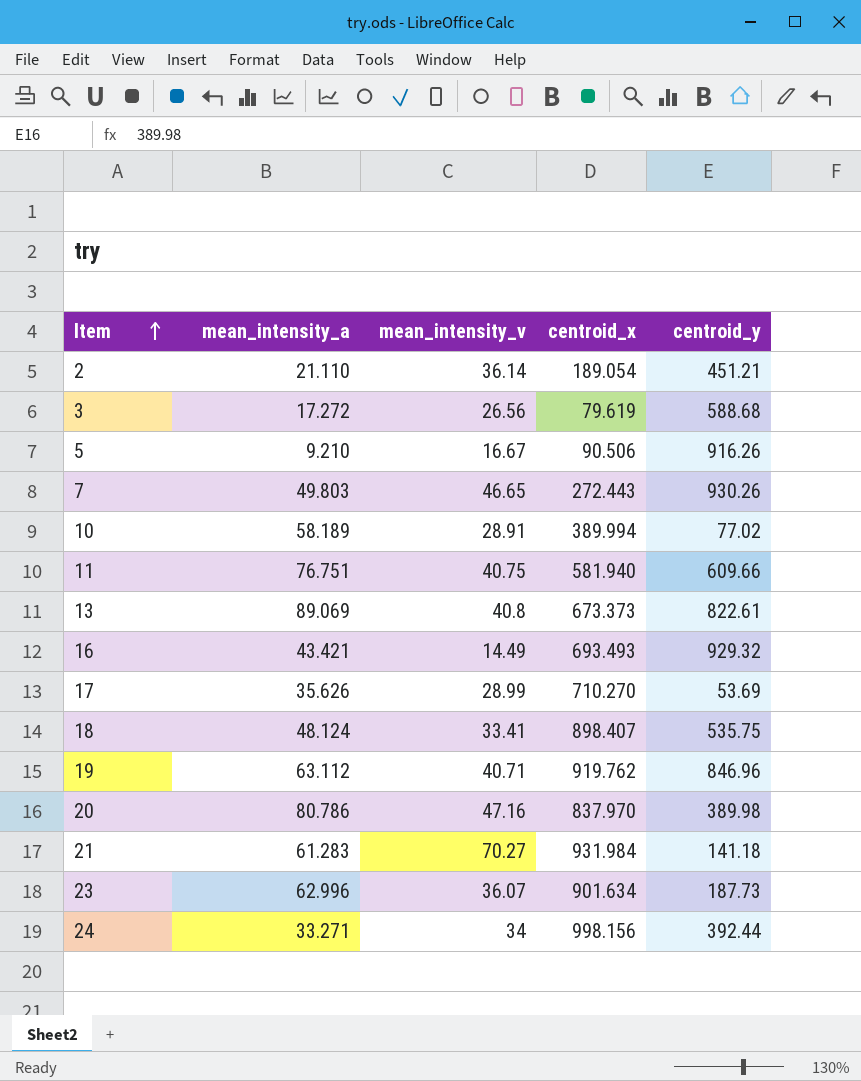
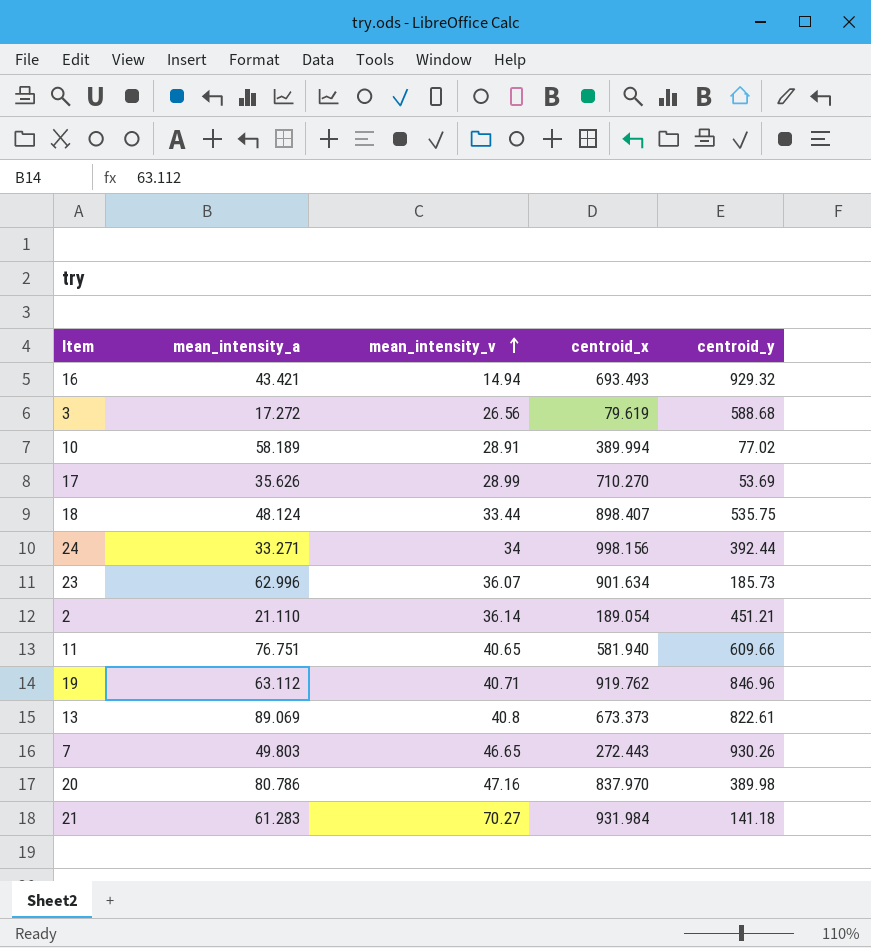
row order: Item ascending -> mean_intensity_v ascending
row 5: 9.210 | 16.67 | 90.506 | 916.26 -> none
16 | mean_intensity_v: 14.49 -> 14.94
18 | mean_intensity_v: 33.41 -> 33.44
23 | centroid_y: 187.73 -> 185.73
11 | mean_intensity_v: 40.75 -> 40.65

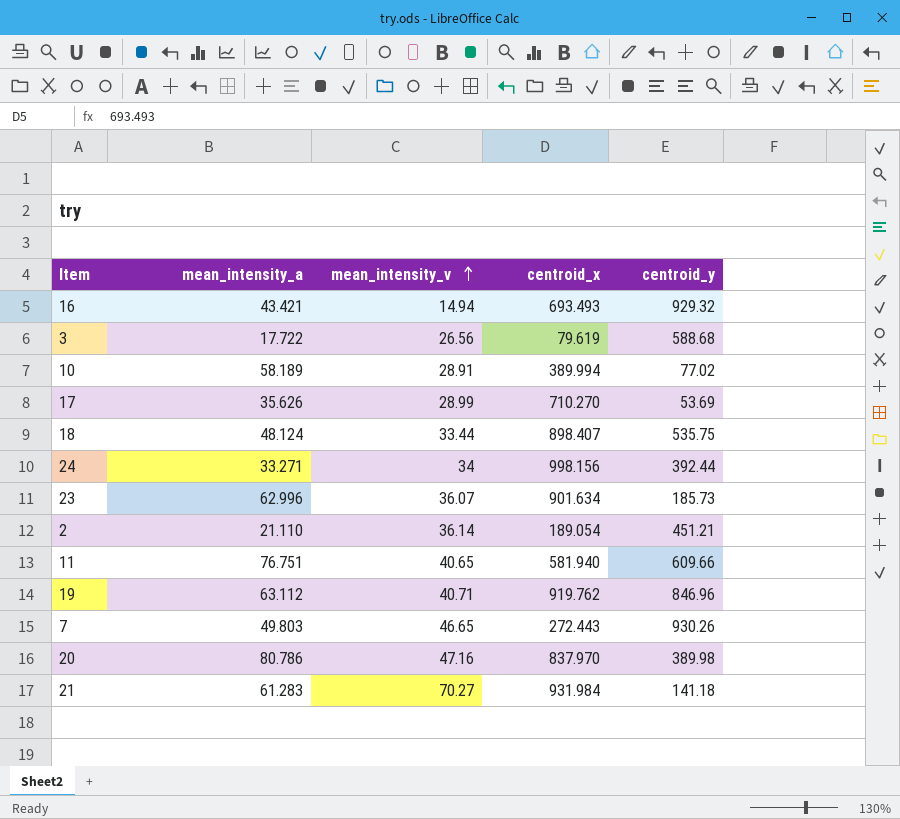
row 13: 89.069 | 40.8 | 673.373 | 822.61 -> none
3 | mean_intensity_a: 17.272 -> 17.722

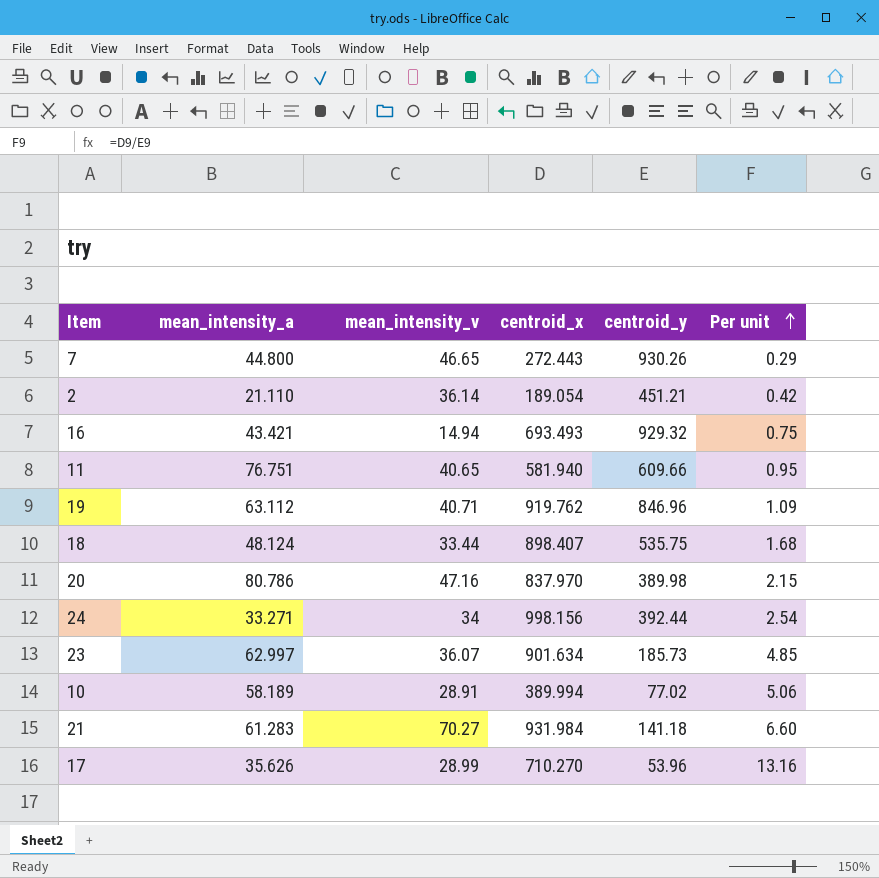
row order: mean_intensity_v ascending -> Per unit ascending
column Per unit | formula: none -> [centroid_x] / [centroid_y]
row 3: 17.722 | 26.56 | 79.619 | 588.68 -> none
7 | mean_intensity_a: 49.803 -> 44.800
23 | mean_intensity_a: 62.996 -> 62.997
17 | centroid_y: 53.69 -> 53.96

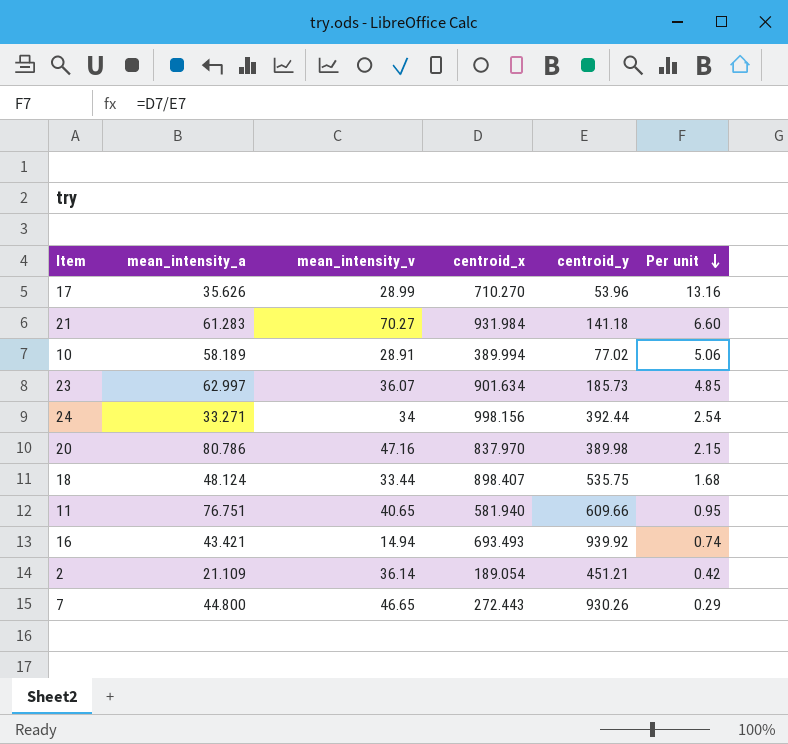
row order: Per unit ascending -> Per unit descending
row 19: 63.112 | 40.71 | 919.762 | 846.96 | 1.09 -> none
16 | centroid_y: 929.32 -> 939.92
16 | Per unit: 0.75 -> 0.74
2 | mean_intensity_a: 21.110 -> 21.109

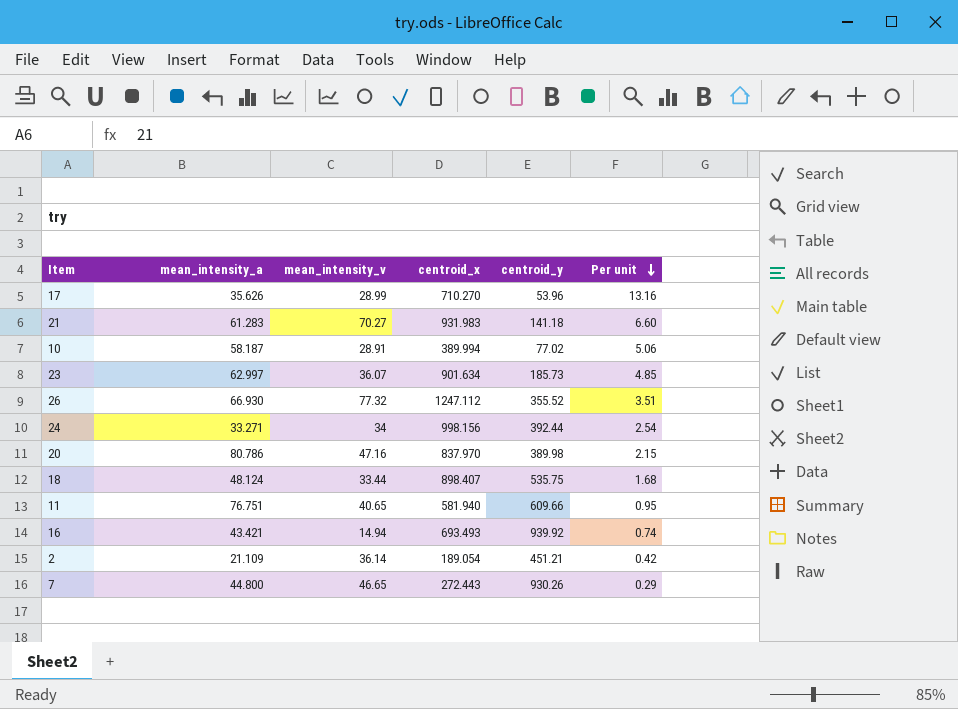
21 | centroid_x: 931.984 -> 931.983
10 | mean_intensity_a: 58.189 -> 58.187
row 26: none -> 66.930 | 77.32 | 1247.112 | 355.52 | 3.51

